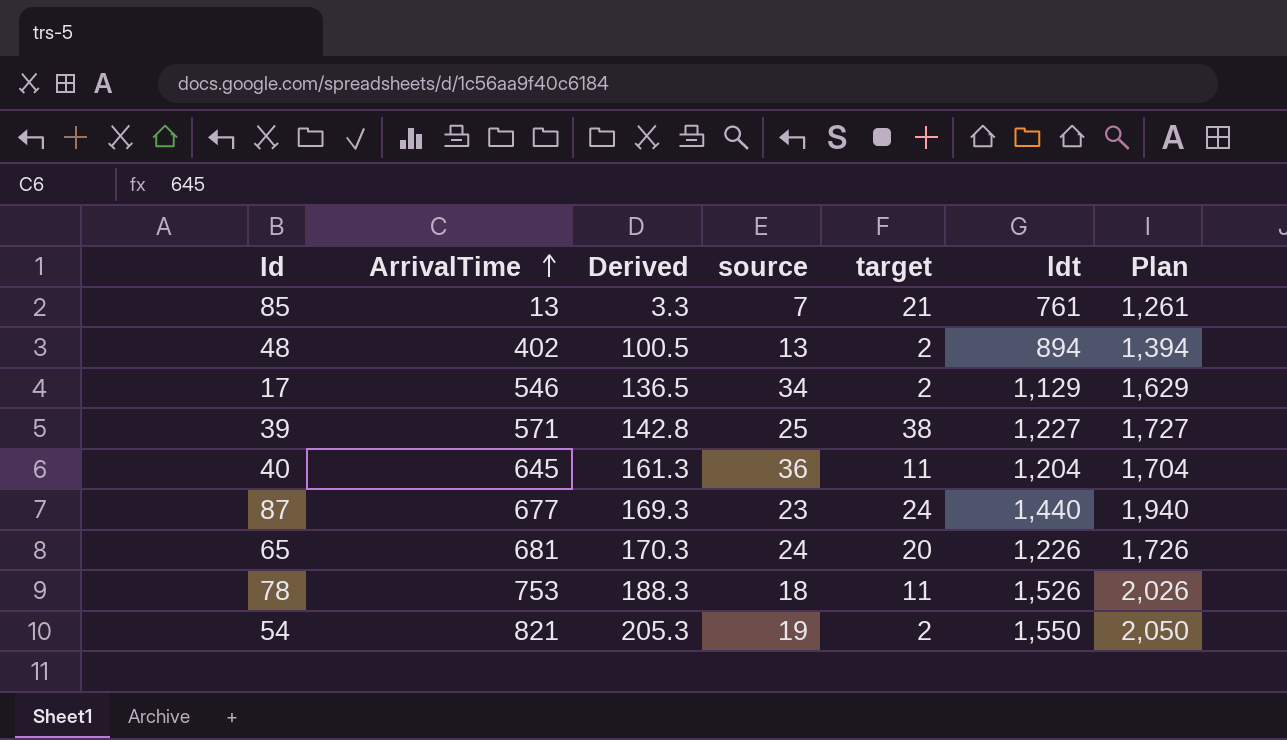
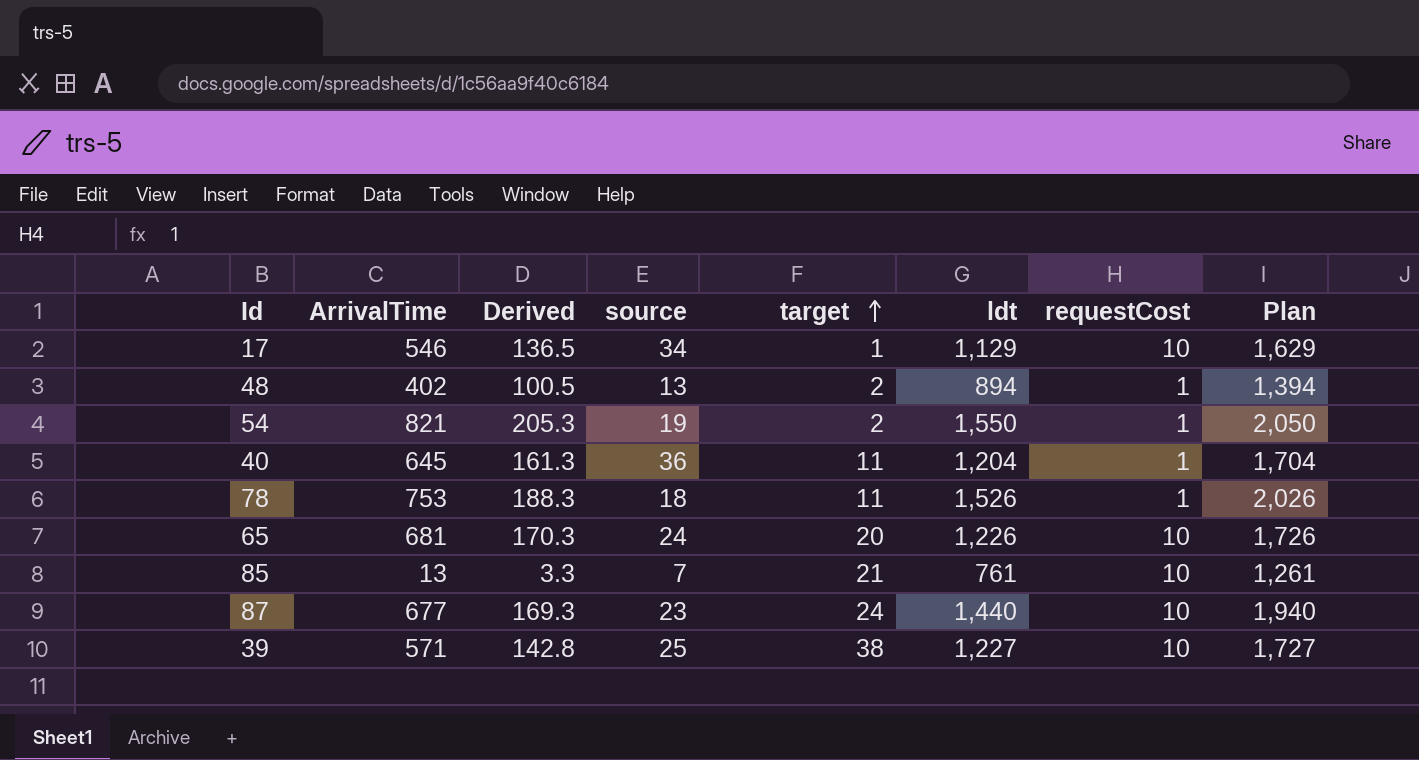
row order: ArrivalTime ascending -> target ascending
column requestCost | position: none -> 7
17 | target: 2 -> 1

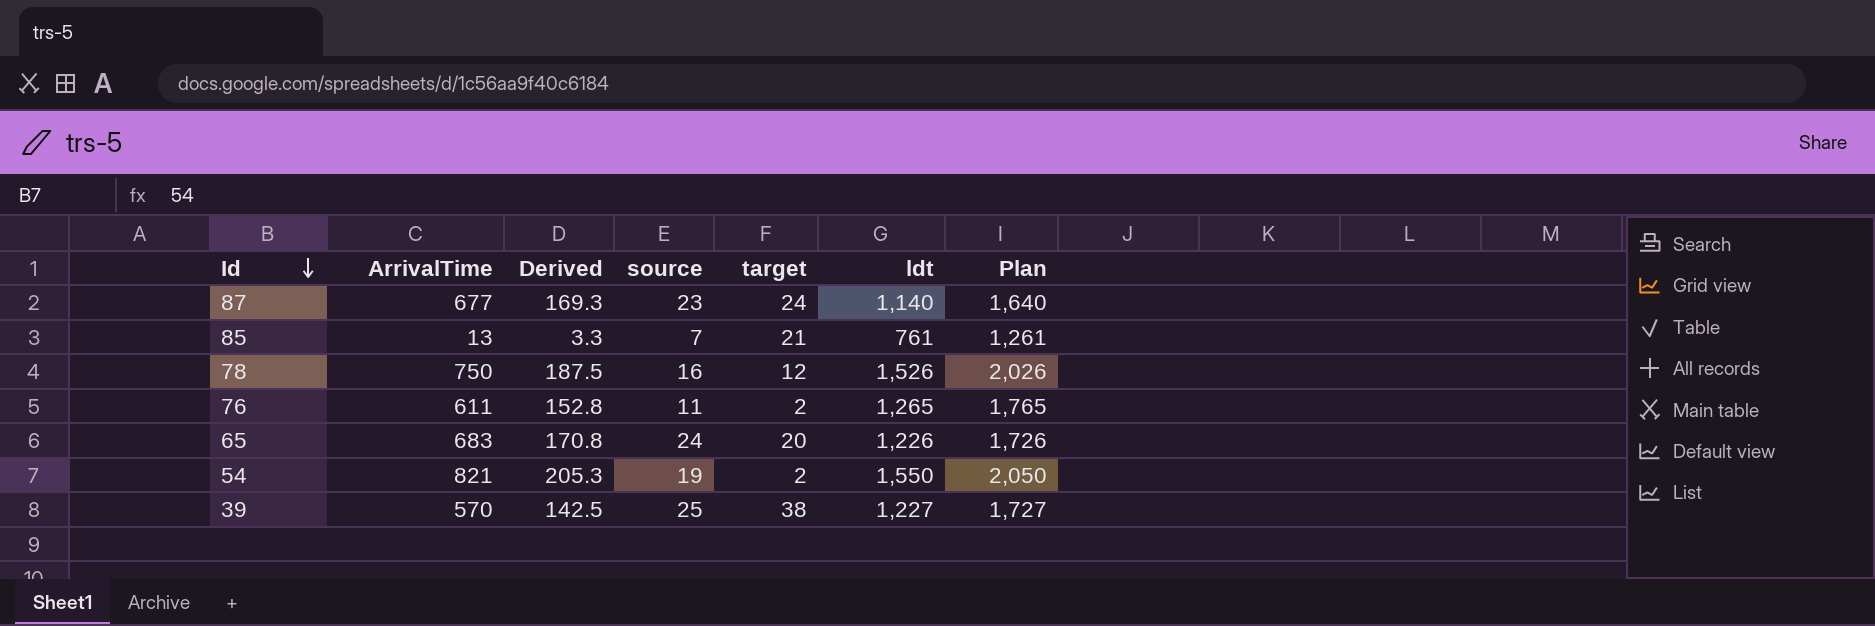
row order: target ascending -> Id descending
column requestCost | position: 7 -> none
row 17: 546 | 136.5 | 34 | 1 | 1,129 | 10 | 1,629 -> none
row 48: 402 | 100.5 | 13 | 2 | 894 | 1 | 1,394 -> none
row 40: 645 | 161.3 | 36 | 11 | 1,204 | 1 | 1,704 -> none
87 | ldt: 1,440 -> 1,140
87 | Plan: 1,940 -> 1,640
78 | ArrivalTime: 753 -> 750
78 | Derived: 188.3 -> 187.5
78 | source: 18 -> 16
78 | target: 11 -> 12
row 76: none -> 611 | 152.8 | 11 | 2 | 1,265 | 1,765
65 | ArrivalTime: 681 -> 683
65 | Derived: 170.3 -> 170.8
39 | ArrivalTime: 571 -> 570
39 | Derived: 142.8 -> 142.5

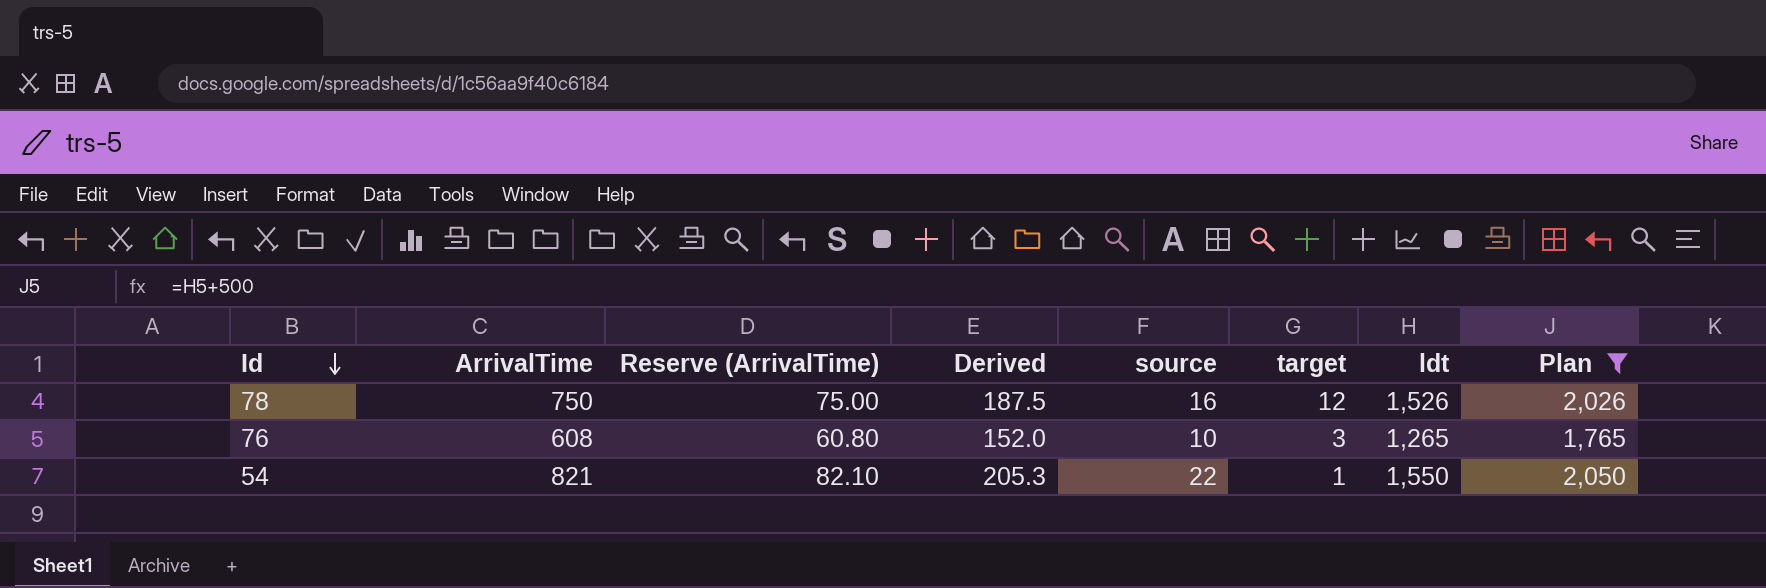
filter: none -> Plan >= 1,765
column Reserve (ArrivalTime) | formula: none -> [ArrivalTime] * 0.1
76 | ArrivalTime: 611 -> 608
76 | Derived: 152.8 -> 152.0
76 | source: 11 -> 10
76 | target: 2 -> 3
54 | source: 19 -> 22
54 | target: 2 -> 1

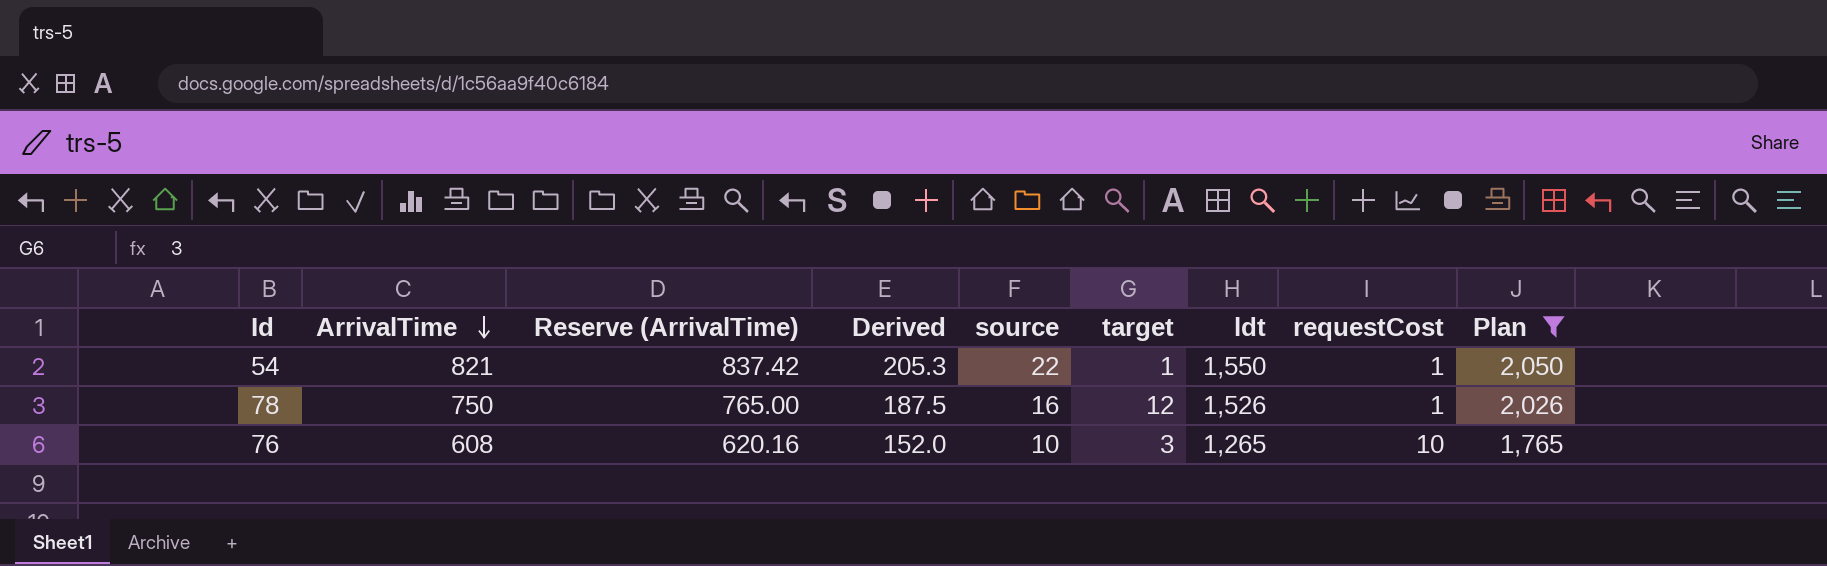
row order: Id descending -> ArrivalTime descending
column Reserve (ArrivalTime) | formula: [ArrivalTime] * 0.1 -> [ArrivalTime] * 1.02
column requestCost | position: none -> 8

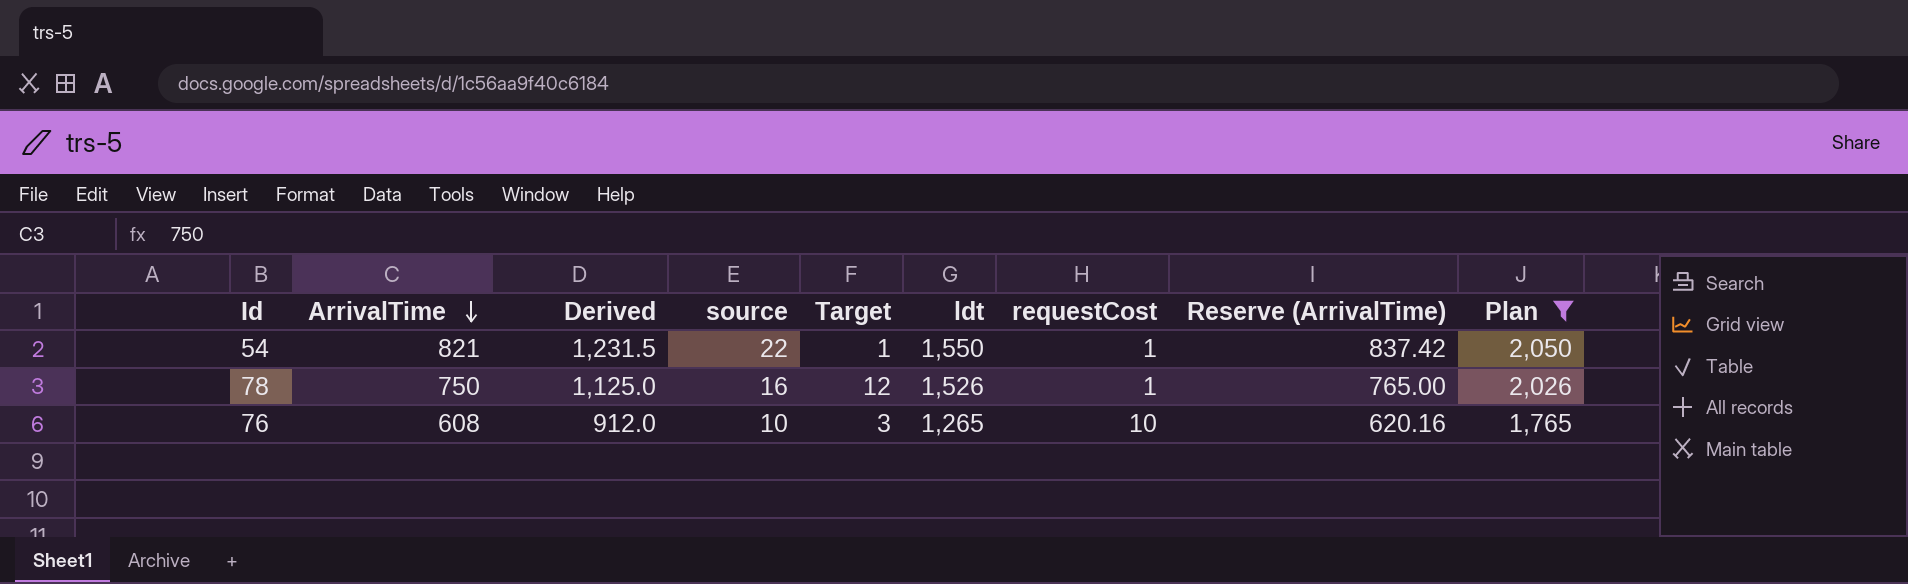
column Derived | formula: [ArrivalTime] * 0.25 -> [ArrivalTime] * 1.5
column name: target -> Target
column Reserve (ArrivalTime) | position: 3 -> 8

